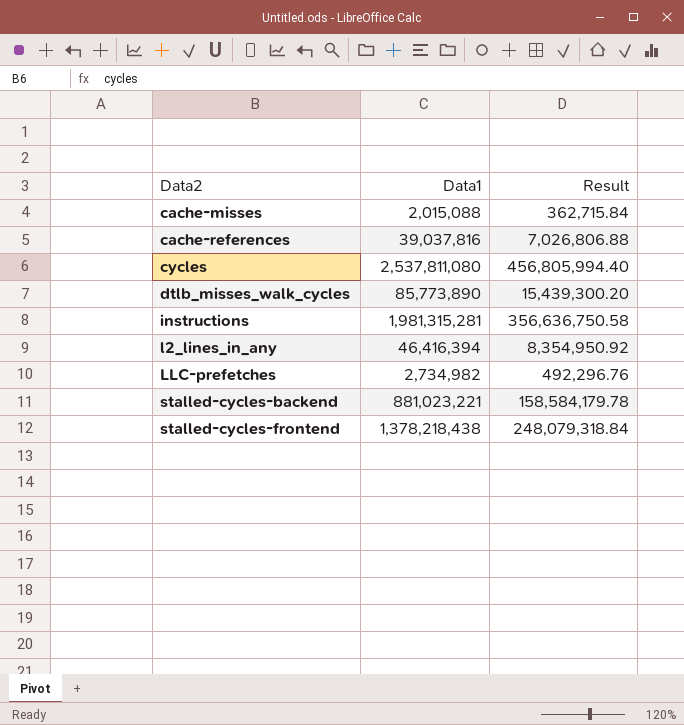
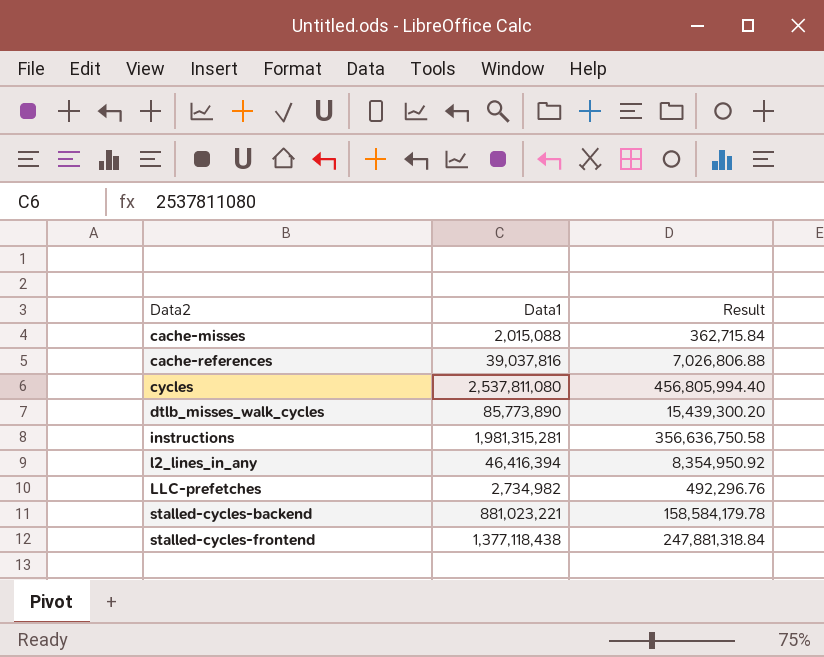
stalled-cycles-frontend | Data1: 1,378,218,438 -> 1,377,118,438
stalled-cycles-frontend | Result: 248,079,318.84 -> 247,881,318.84

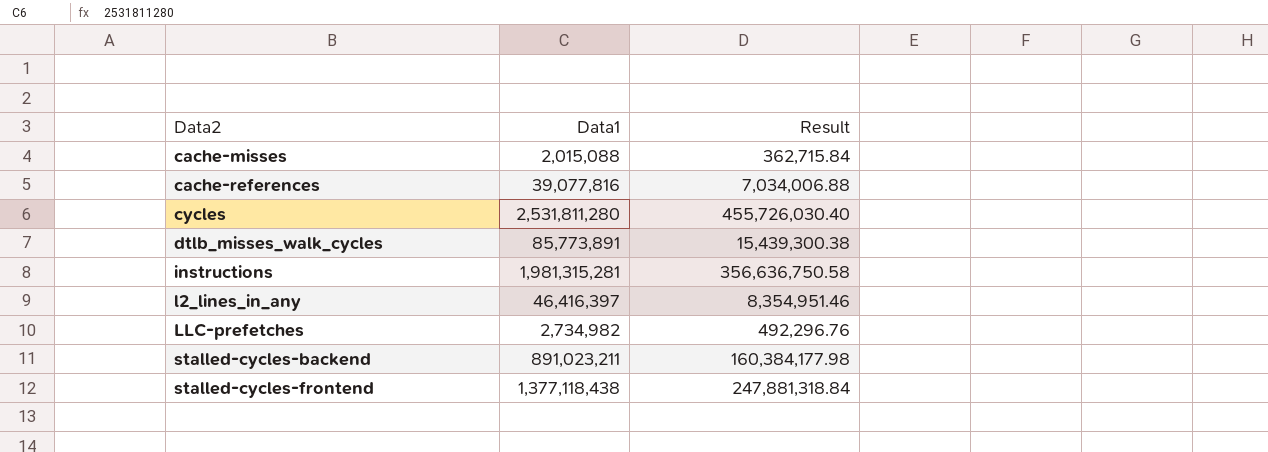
cache-references | Data1: 39,037,816 -> 39,077,816
cache-references | Result: 7,026,806.88 -> 7,034,006.88
cycles | Data1: 2,537,811,080 -> 2,531,811,280
cycles | Result: 456,805,994.40 -> 455,726,030.40
dtlb_misses_walk_cycles | Data1: 85,773,890 -> 85,773,891
dtlb_misses_walk_cycles | Result: 15,439,300.20 -> 15,439,300.38
l2_lines_in_any | Data1: 46,416,394 -> 46,416,397
l2_lines_in_any | Result: 8,354,950.92 -> 8,354,951.46
stalled-cycles-backend | Data1: 881,023,221 -> 891,023,211
stalled-cycles-backend | Result: 158,584,179.78 -> 160,384,177.98

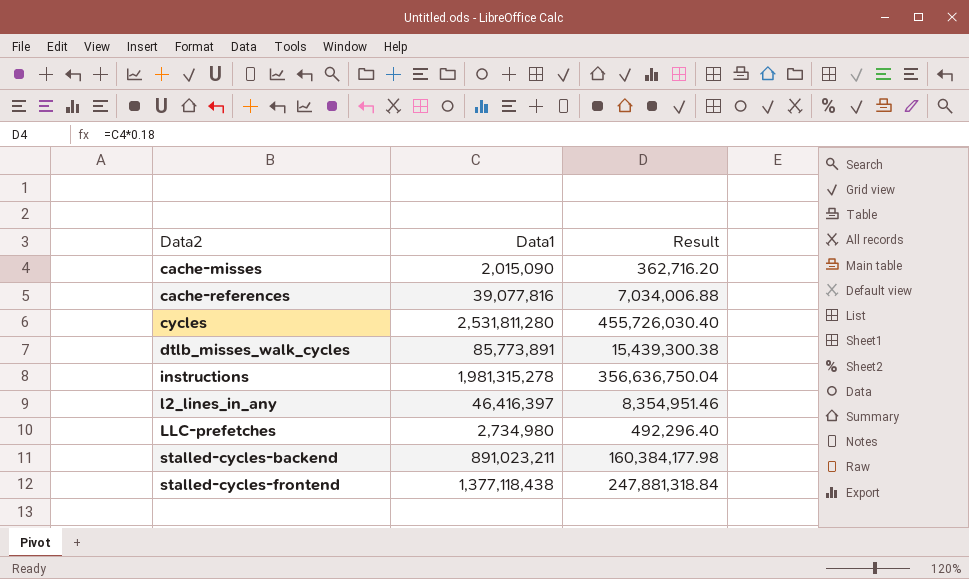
cache-misses | Data1: 2,015,088 -> 2,015,090
cache-misses | Result: 362,715.84 -> 362,716.20
instructions | Data1: 1,981,315,281 -> 1,981,315,278
instructions | Result: 356,636,750.58 -> 356,636,750.04
LLC-prefetches | Data1: 2,734,982 -> 2,734,980
LLC-prefetches | Result: 492,296.76 -> 492,296.40

